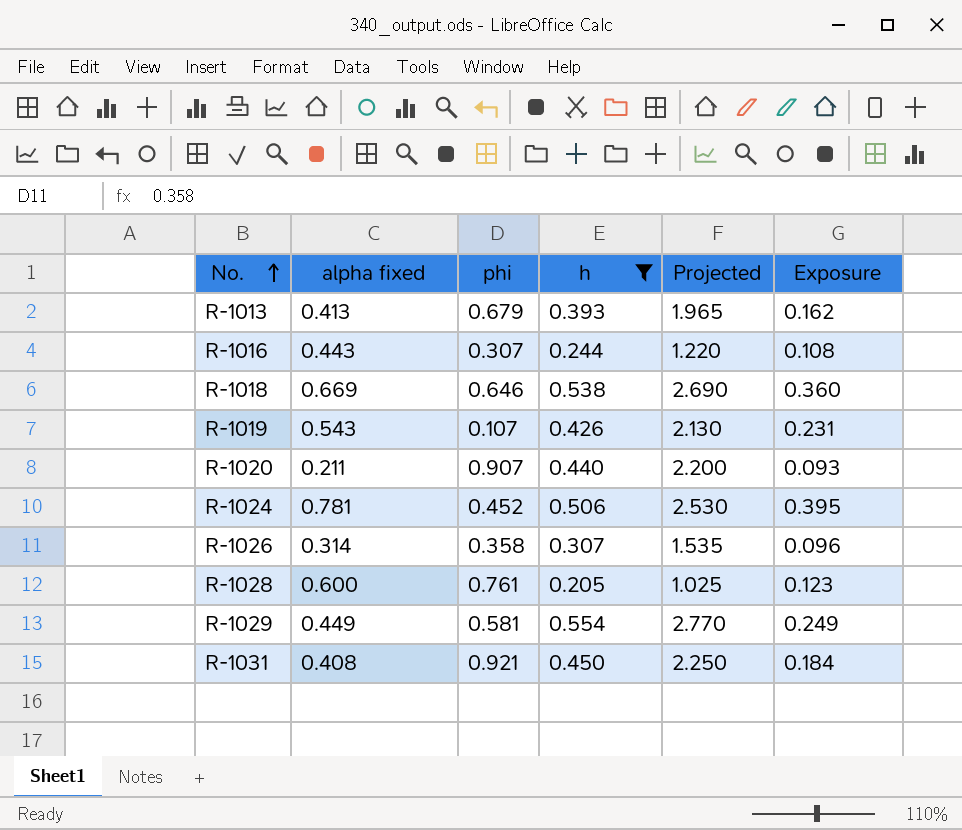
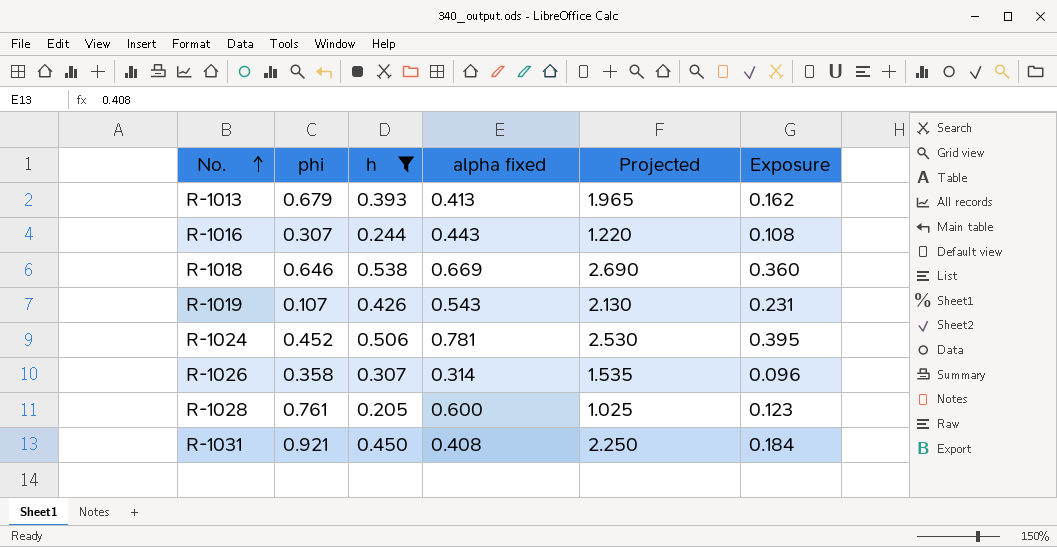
column alpha fixed | position: 2 -> 4
row R-1020: 0.211 | 0.907 | 0.440 | 2.200 | 0.093 -> none
row R-1029: 0.449 | 0.581 | 0.554 | 2.770 | 0.249 -> none

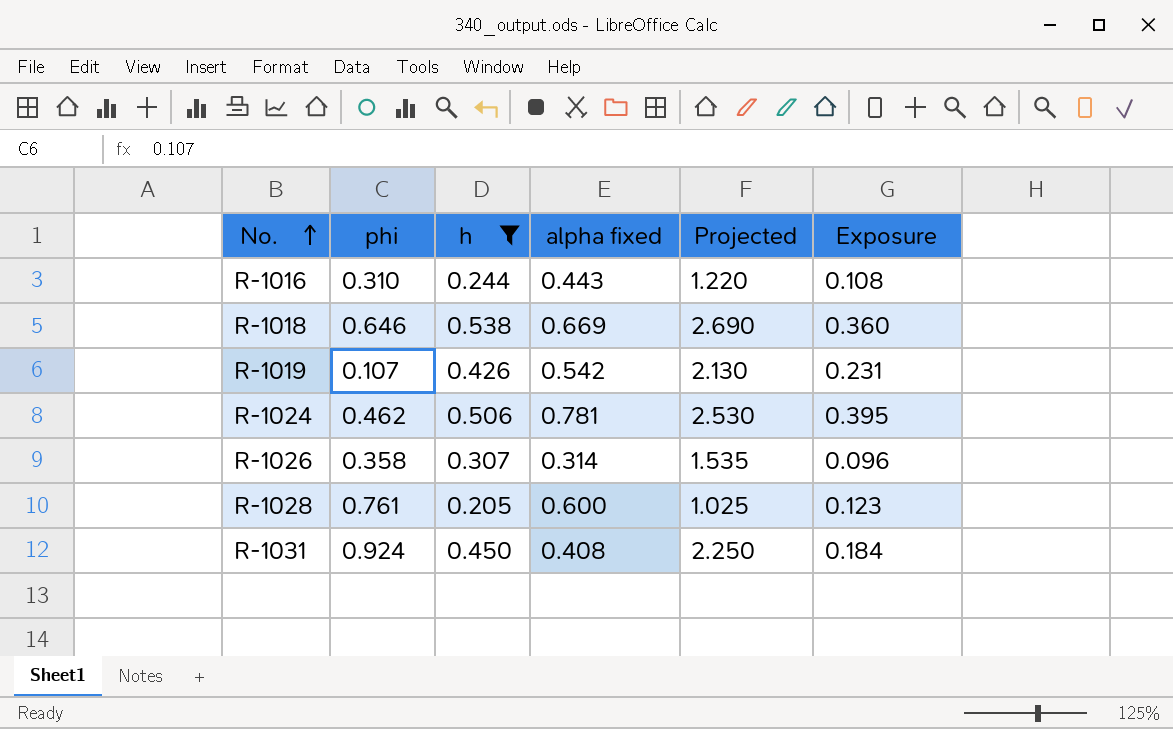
row R-1013: 0.679 | 0.393 | 0.413 | 1.965 | 0.162 -> none
R-1016 | phi: 0.307 -> 0.310
R-1019 | alpha fixed: 0.543 -> 0.542
R-1024 | phi: 0.452 -> 0.462
R-1031 | phi: 0.921 -> 0.924

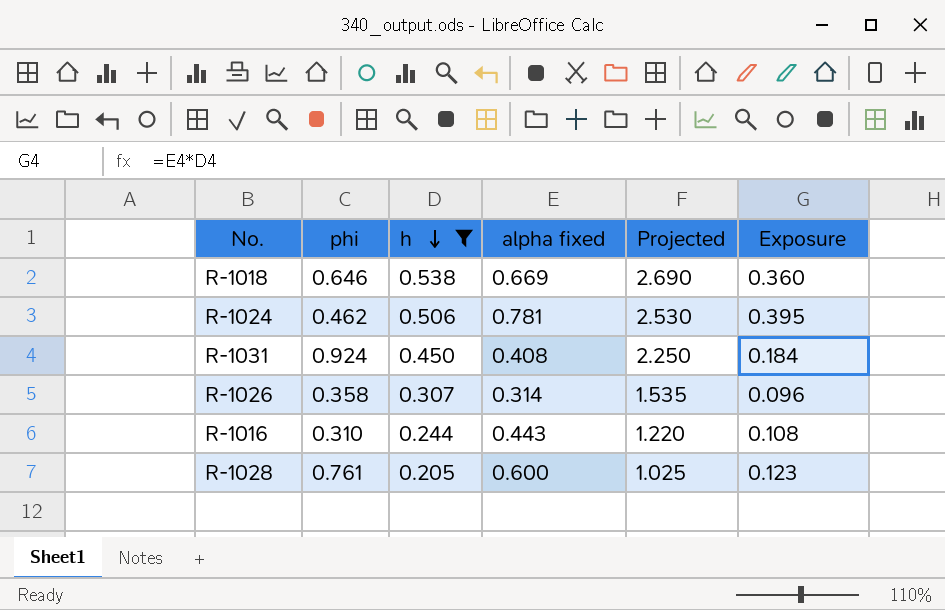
row order: No. ascending -> h descending
row R-1019: 0.107 | 0.426 | 0.542 | 2.130 | 0.231 -> none

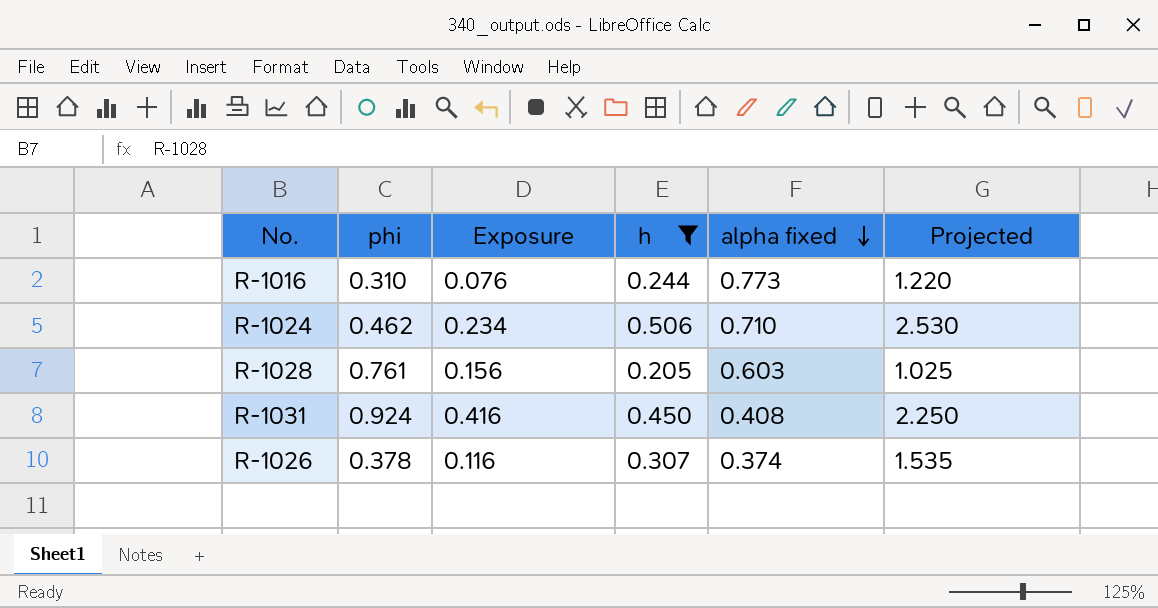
row order: h descending -> alpha fixed descending
column Exposure | formula: [h] * [alpha fixed] -> [phi] * [h]
column Exposure | position: 6 -> 3
row R-1018: 0.646 | 0.538 | 0.669 | 2.690 | 0.360 -> none
R-1016 | alpha fixed: 0.443 -> 0.773
R-1024 | alpha fixed: 0.781 -> 0.710
R-1028 | alpha fixed: 0.600 -> 0.603
R-1026 | phi: 0.358 -> 0.378
R-1026 | alpha fixed: 0.314 -> 0.374

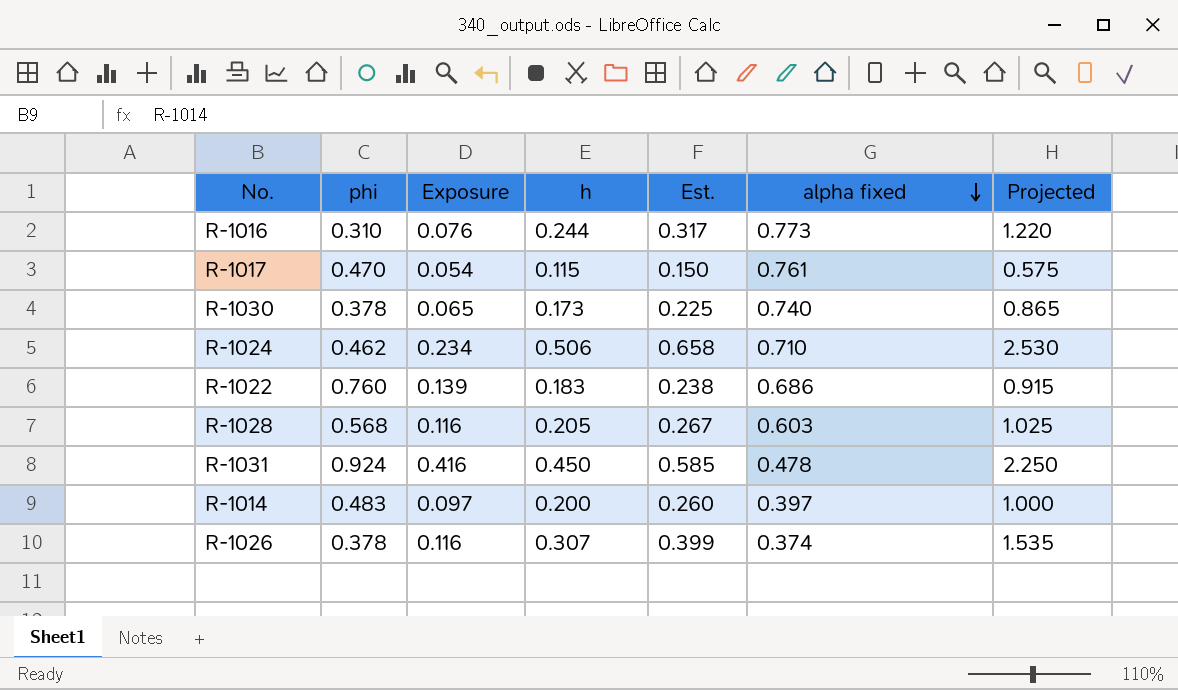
filter: h >= 0.205 -> none
column Est. | formula: none -> [h] * 1.3
R-1028 | phi: 0.761 -> 0.568
R-1028 | Exposure: 0.156 -> 0.116
R-1031 | alpha fixed: 0.408 -> 0.478

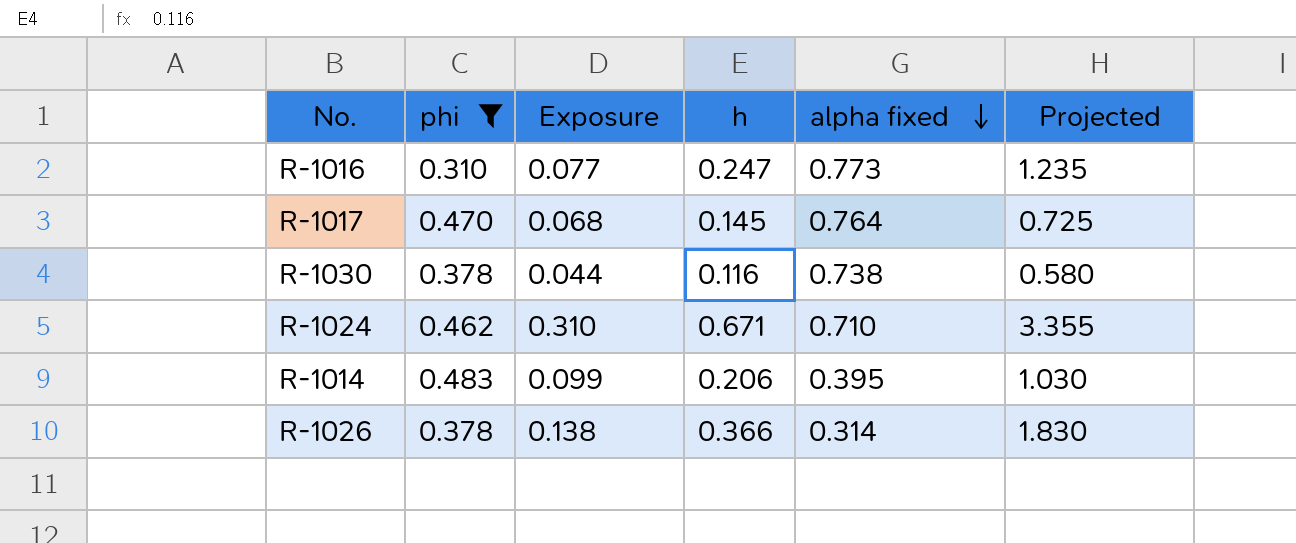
filter: none -> phi <= 0.483
column Est. | formula: [h] * 1.3 -> none
R-1016 | Exposure: 0.076 -> 0.077
R-1016 | h: 0.244 -> 0.247
R-1016 | Projected: 1.220 -> 1.235
R-1017 | Exposure: 0.054 -> 0.068
R-1017 | h: 0.115 -> 0.145
R-1017 | alpha fixed: 0.761 -> 0.764
R-1017 | Projected: 0.575 -> 0.725
R-1030 | Exposure: 0.065 -> 0.044
R-1030 | h: 0.173 -> 0.116
R-1030 | alpha fixed: 0.740 -> 0.738
R-1030 | Projected: 0.865 -> 0.580
R-1024 | Exposure: 0.234 -> 0.310
R-1024 | h: 0.506 -> 0.671
R-1024 | Projected: 2.530 -> 3.355
R-1014 | Exposure: 0.097 -> 0.099
R-1014 | h: 0.200 -> 0.206
R-1014 | alpha fixed: 0.397 -> 0.395
R-1014 | Projected: 1.000 -> 1.030
R-1026 | Exposure: 0.116 -> 0.138
R-1026 | h: 0.307 -> 0.366
R-1026 | alpha fixed: 0.374 -> 0.314
R-1026 | Projected: 1.535 -> 1.830

